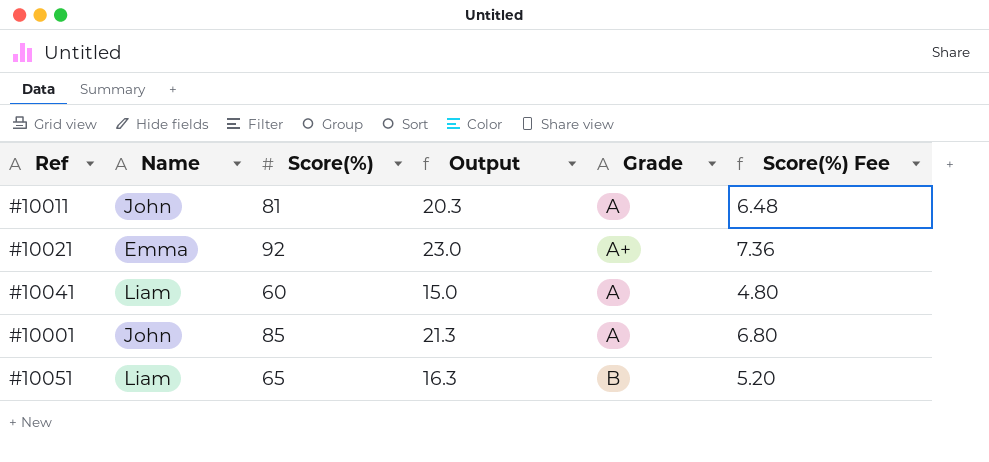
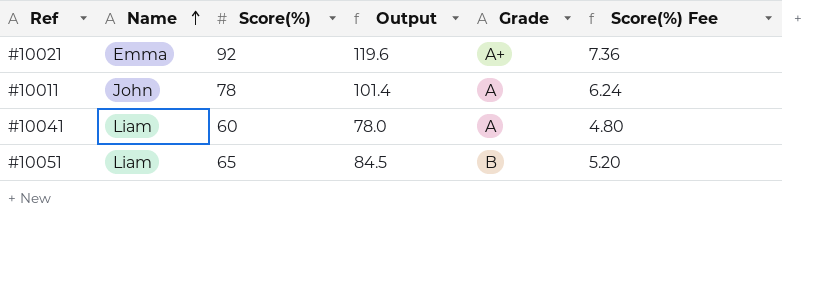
row order: none -> Name ascending
column Output | formula: [Score(%)] * 0.25 -> [Score(%)] * 1.3
row #10001: John | 85 | 21.3 | A | 6.80 -> none
#10011 | Score(%): 81 -> 78
#10011 | Score(%) Fee: 6.48 -> 6.24

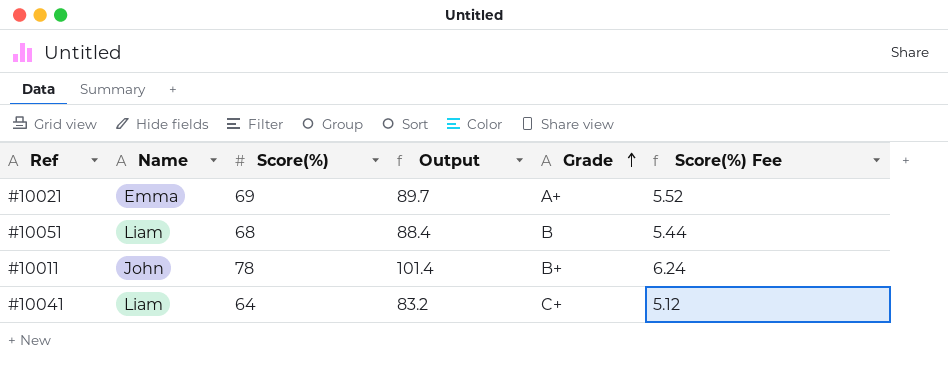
row order: Name ascending -> Grade ascending
#10021 | Score(%): 92 -> 69
#10021 | Output: 119.6 -> 89.7
#10021 | Score(%) Fee: 7.36 -> 5.52
#10051 | Score(%): 65 -> 68
#10051 | Output: 84.5 -> 88.4
#10051 | Score(%) Fee: 5.20 -> 5.44
#10011 | Grade: A -> B+
#10041 | Score(%): 60 -> 64
#10041 | Output: 78.0 -> 83.2
#10041 | Grade: A -> C+
#10041 | Score(%) Fee: 4.80 -> 5.12

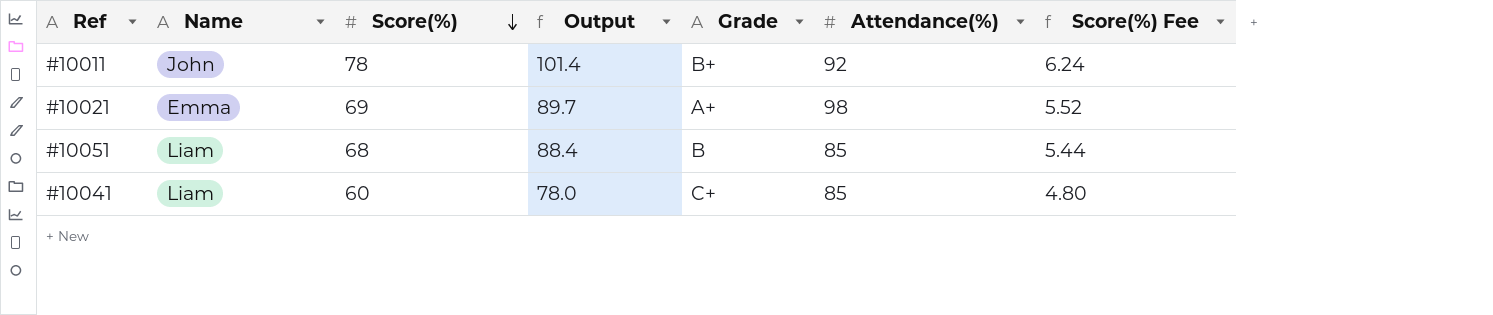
row order: Grade ascending -> Score(%) descending
column Attendance(%) | position: none -> 6
#10041 | Score(%): 64 -> 60
#10041 | Output: 83.2 -> 78.0
#10041 | Score(%) Fee: 5.12 -> 4.80

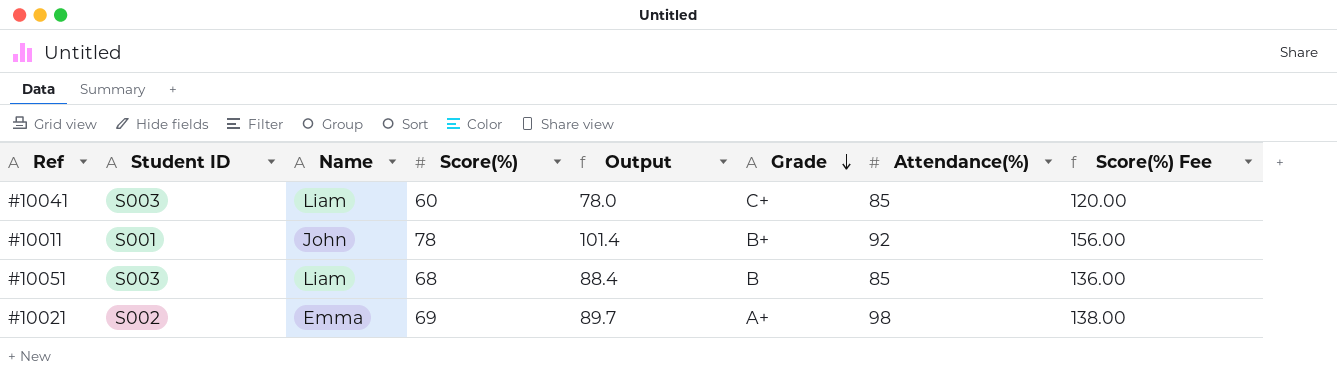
row order: Score(%) descending -> Grade descending
column Student ID | position: none -> 2
column Score(%) Fee | formula: [Score(%)] * 0.08 -> [Score(%)] * 2

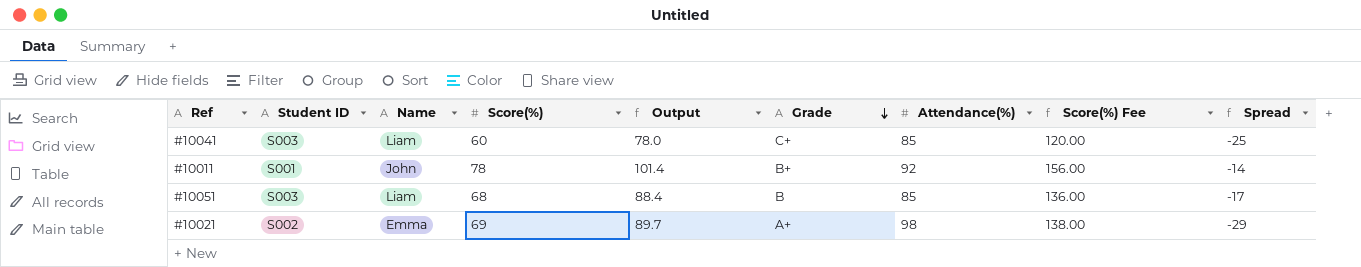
column Spread | formula: none -> [Score(%)] - [Attendance(%)]

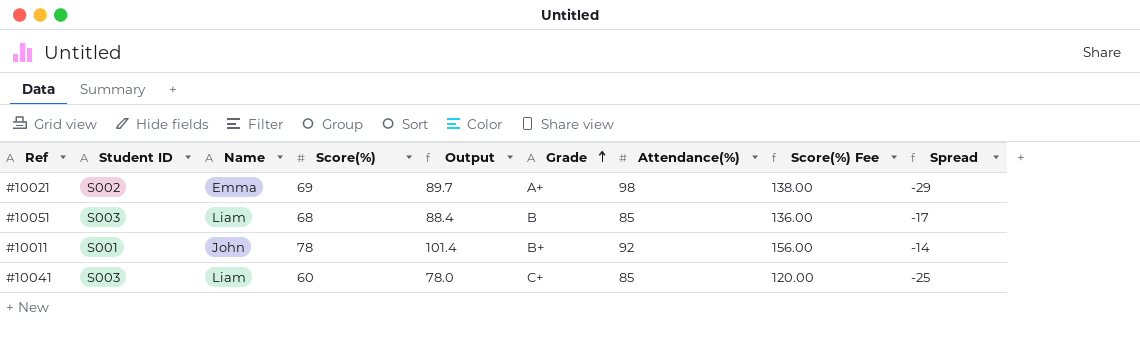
row order: Grade descending -> Grade ascending

